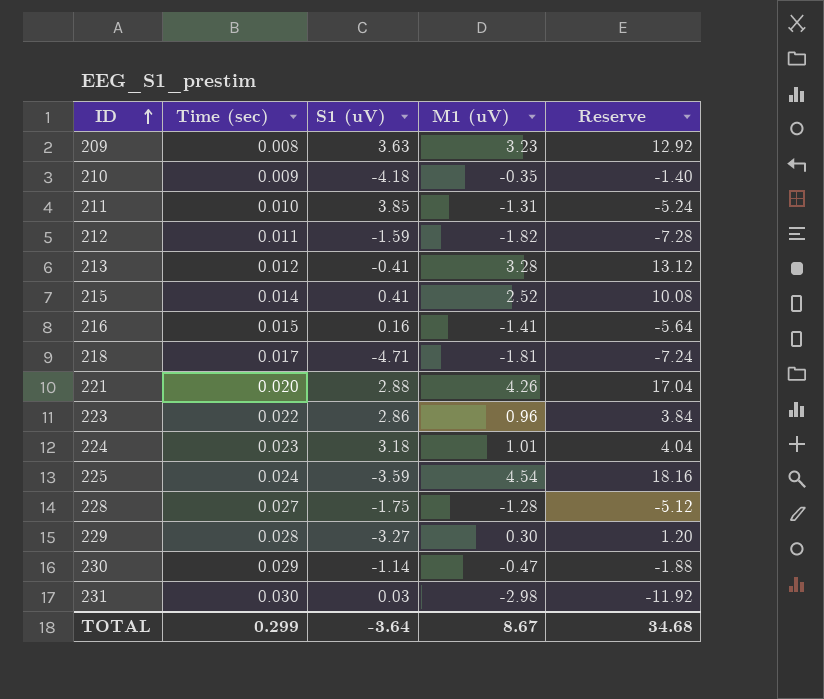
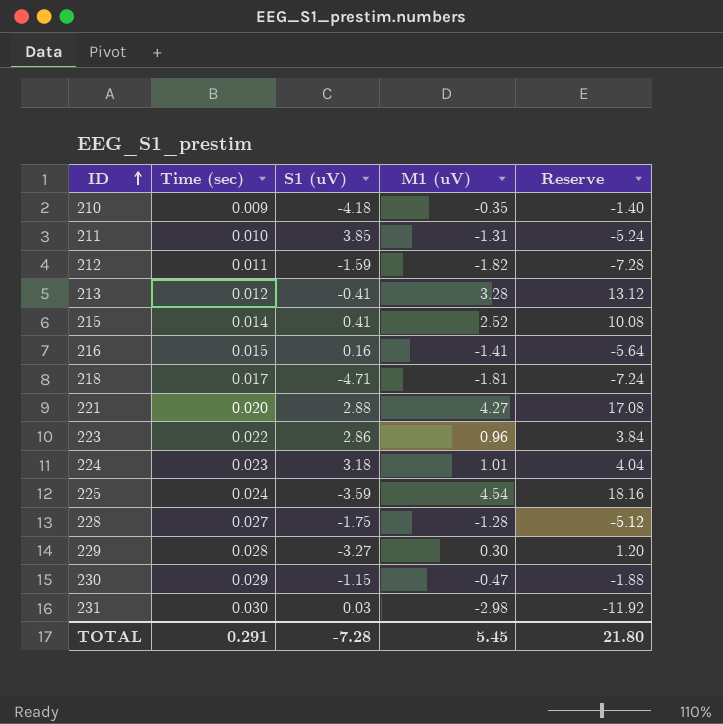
row 209: 0.008 | 3.63 | 3.23 | 12.92 -> none
221 | M1 (uV): 4.26 -> 4.27
221 | Reserve: 17.04 -> 17.08
230 | S1 (uV): -1.14 -> -1.15
TOTAL | Time (sec): 0.299 -> 0.291
TOTAL | S1 (uV): -3.64 -> -7.28
TOTAL | M1 (uV): 8.67 -> 5.45
TOTAL | Reserve: 34.68 -> 21.80

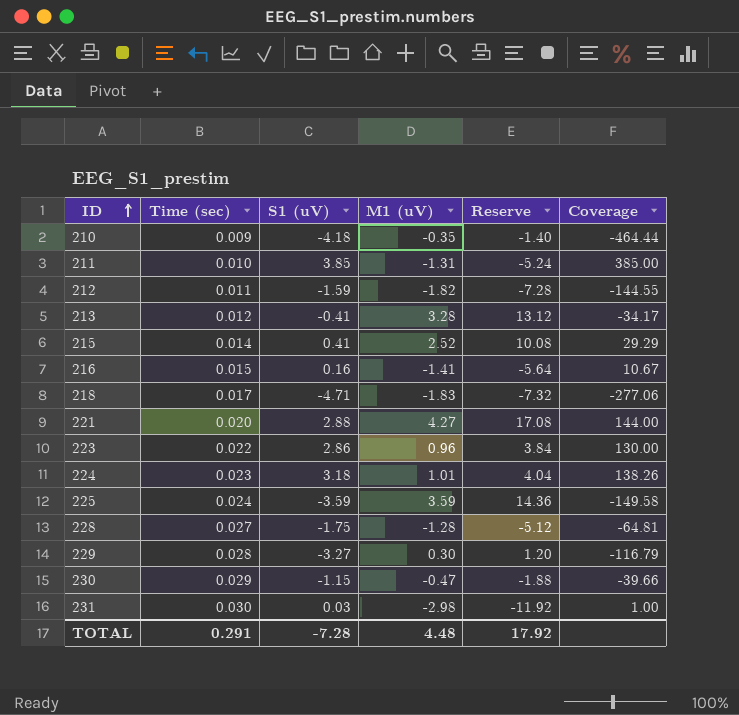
column Coverage | formula: none -> [S1 (uV)] / [Time (sec)]
218 | M1 (uV): -1.81 -> -1.83
218 | Reserve: -7.24 -> -7.32
225 | M1 (uV): 4.54 -> 3.59
225 | Reserve: 18.16 -> 14.36
TOTAL | M1 (uV): 5.45 -> 4.48
TOTAL | Reserve: 21.80 -> 17.92

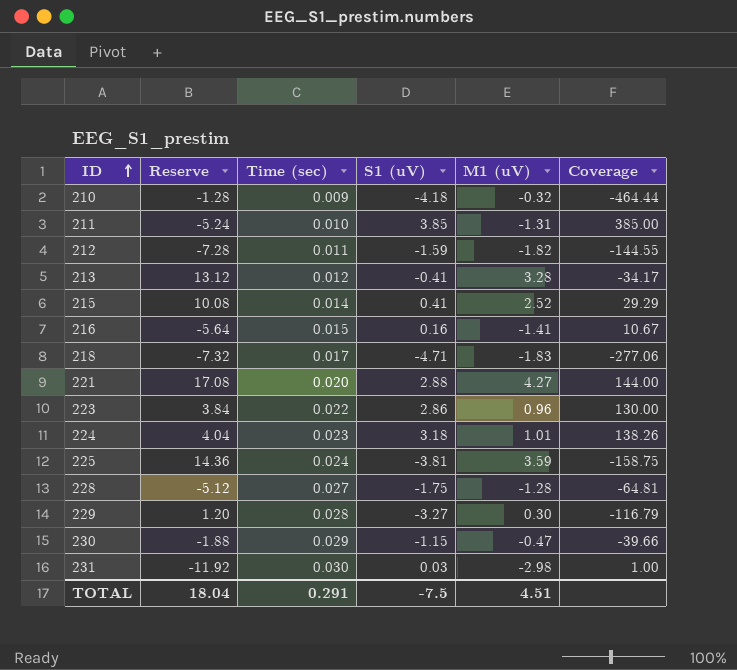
column Reserve | position: 5 -> 2
210 | Reserve: -1.40 -> -1.28
210 | M1 (uV): -0.35 -> -0.32
225 | S1 (uV): -3.59 -> -3.81
225 | Coverage: -149.58 -> -158.75
TOTAL | Reserve: 17.92 -> 18.04
TOTAL | S1 (uV): -7.28 -> -7.5
TOTAL | M1 (uV): 4.48 -> 4.51

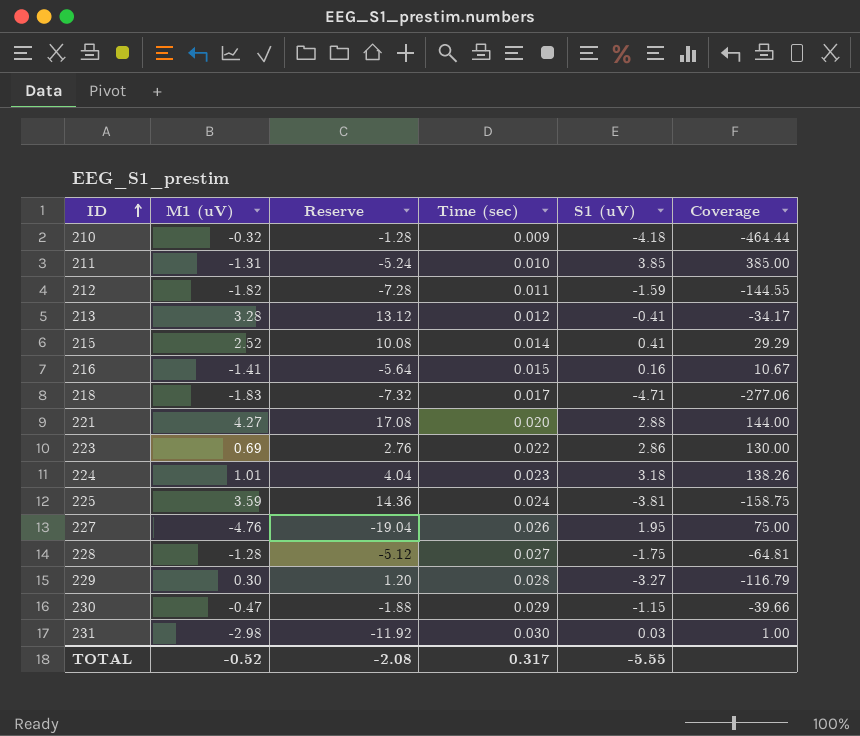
column M1 (uV) | position: 5 -> 2
223 | M1 (uV): 0.96 -> 0.69
223 | Reserve: 3.84 -> 2.76
row 227: none -> -4.76 | -19.04 | 0.026 | 1.95 | 75.00
TOTAL | M1 (uV): 4.51 -> -0.52
TOTAL | Reserve: 18.04 -> -2.08
TOTAL | Time (sec): 0.291 -> 0.317
TOTAL | S1 (uV): -7.5 -> -5.55

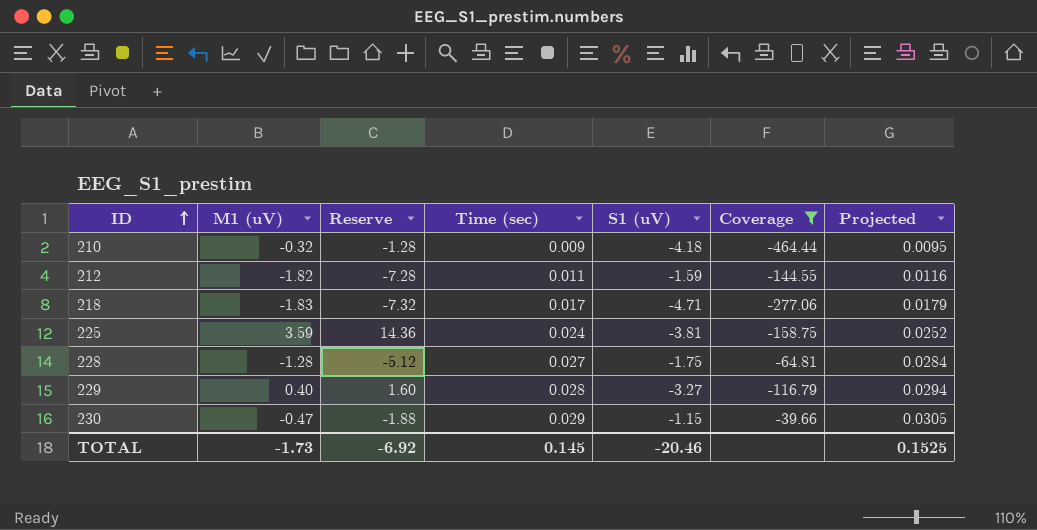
filter: none -> Coverage <= -39.66
column Projected | formula: none -> [Time (sec)] * 1.05
229 | M1 (uV): 0.30 -> 0.40
229 | Reserve: 1.20 -> 1.60
TOTAL | M1 (uV): -0.52 -> -1.73
TOTAL | Reserve: -2.08 -> -6.92
TOTAL | Time (sec): 0.317 -> 0.145
TOTAL | S1 (uV): -5.55 -> -20.46

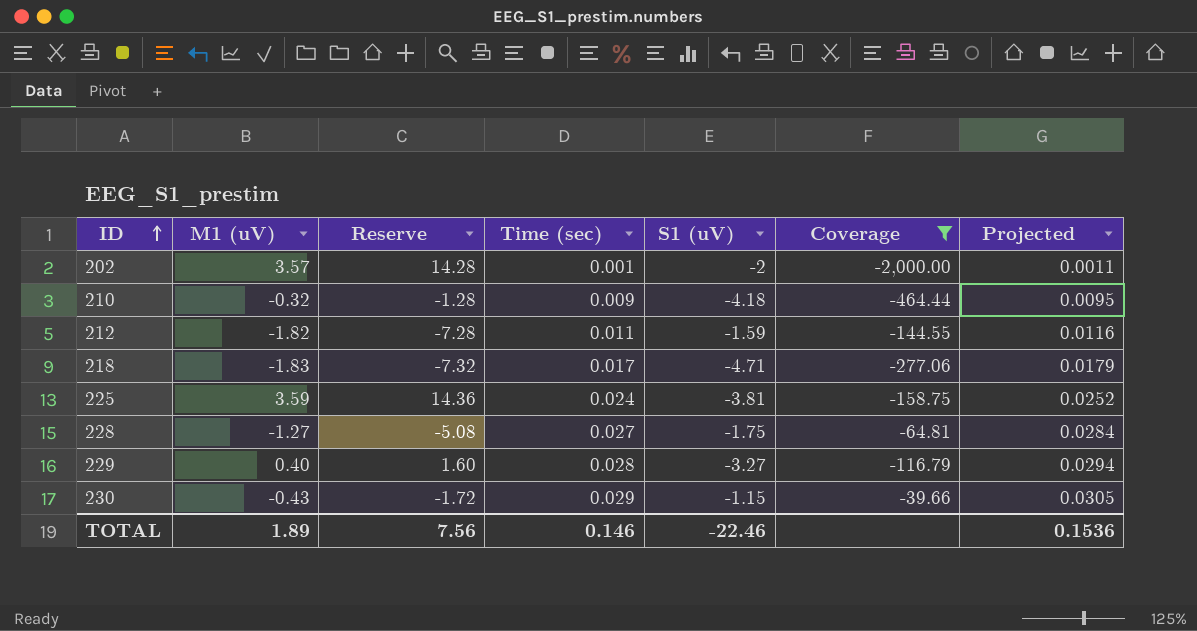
row 202: none -> 3.57 | 14.28 | 0.001 | -2 | -2,000.00 | 0.0011
228 | M1 (uV): -1.28 -> -1.27
228 | Reserve: -5.12 -> -5.08
230 | M1 (uV): -0.47 -> -0.43
230 | Reserve: -1.88 -> -1.72
TOTAL | M1 (uV): -1.73 -> 1.89
TOTAL | Reserve: -6.92 -> 7.56
TOTAL | Time (sec): 0.145 -> 0.146
TOTAL | S1 (uV): -20.46 -> -22.46
TOTAL | Projected: 0.1525 -> 0.1536

